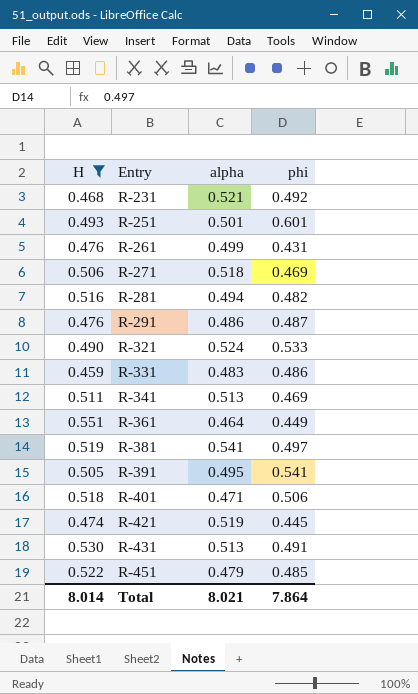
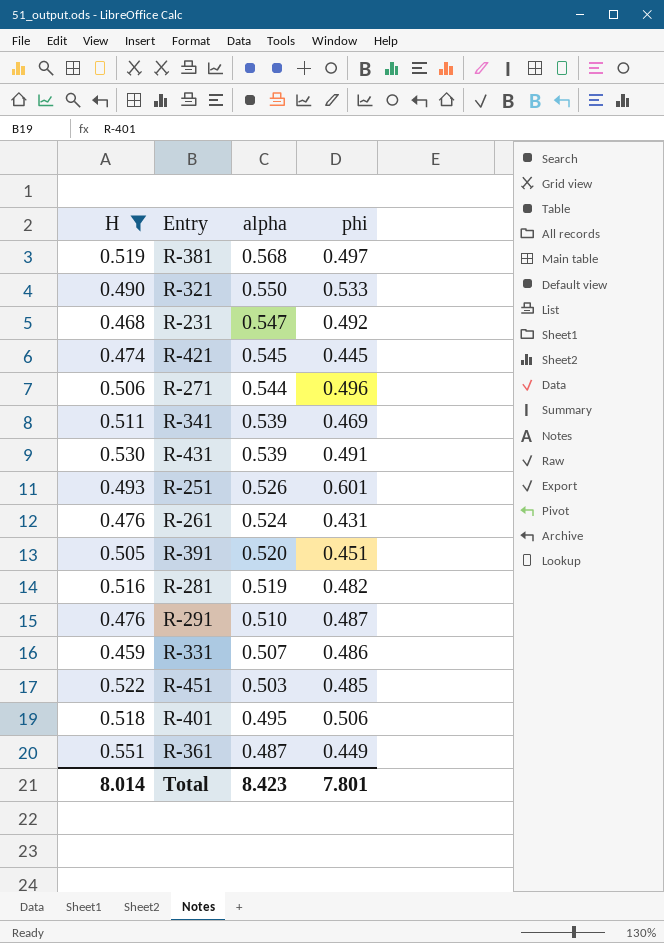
row order: Entry ascending -> alpha descending
R-381 | alpha: 0.541 -> 0.568
R-321 | alpha: 0.524 -> 0.550
R-231 | alpha: 0.521 -> 0.547
R-421 | alpha: 0.519 -> 0.545
R-271 | alpha: 0.518 -> 0.544
R-271 | phi: 0.469 -> 0.496
R-341 | alpha: 0.513 -> 0.539
R-431 | alpha: 0.513 -> 0.539
R-251 | alpha: 0.501 -> 0.526
R-261 | alpha: 0.499 -> 0.524
R-391 | alpha: 0.495 -> 0.520
R-391 | phi: 0.541 -> 0.451
R-281 | alpha: 0.494 -> 0.519
R-291 | alpha: 0.486 -> 0.510
R-331 | alpha: 0.483 -> 0.507
R-451 | alpha: 0.479 -> 0.503
R-401 | alpha: 0.471 -> 0.495
R-361 | alpha: 0.464 -> 0.487
Total | alpha: 8.021 -> 8.423
Total | phi: 7.864 -> 7.801

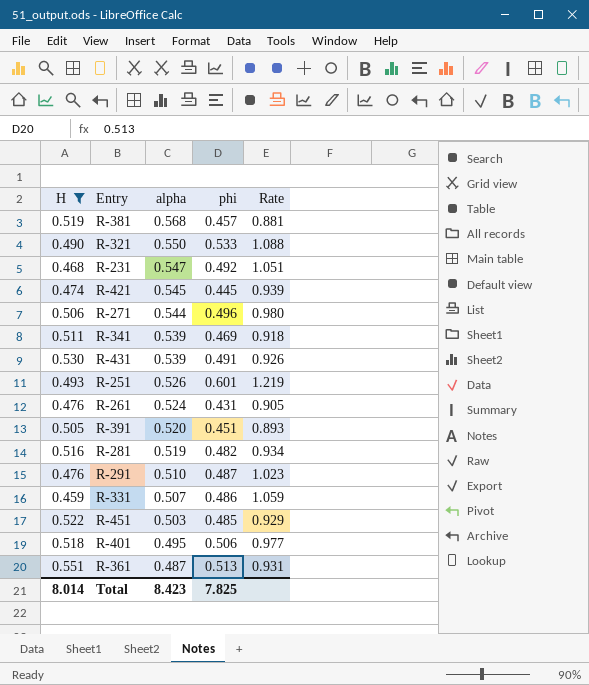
column Rate | formula: none -> [phi] / [H]
R-381 | phi: 0.497 -> 0.457
R-361 | phi: 0.449 -> 0.513
Total | phi: 7.801 -> 7.825

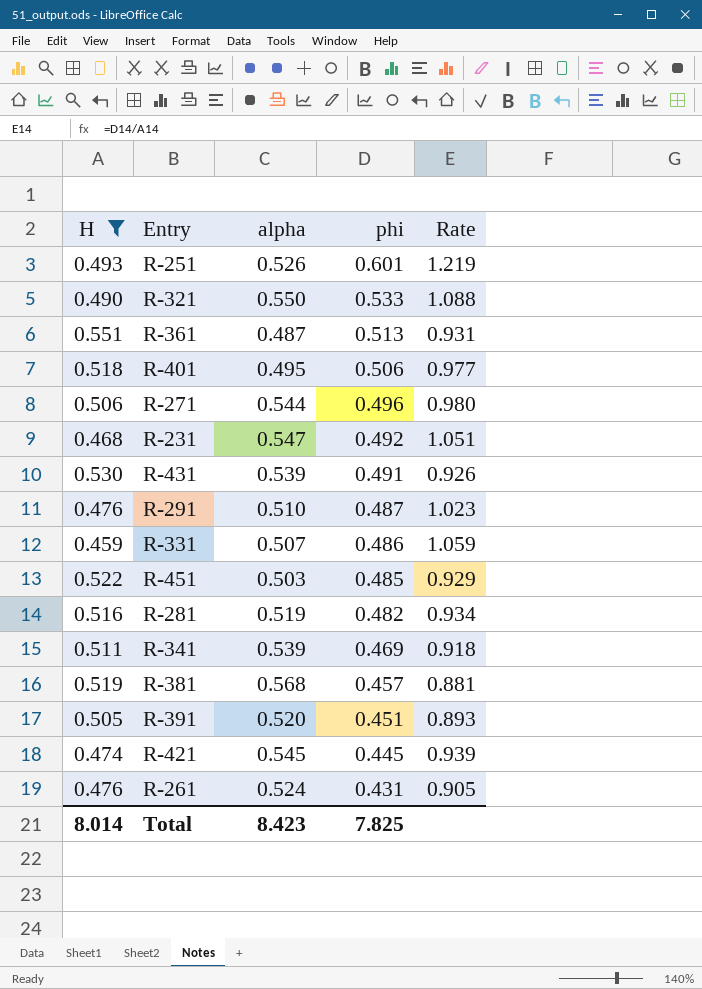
row order: alpha descending -> phi descending

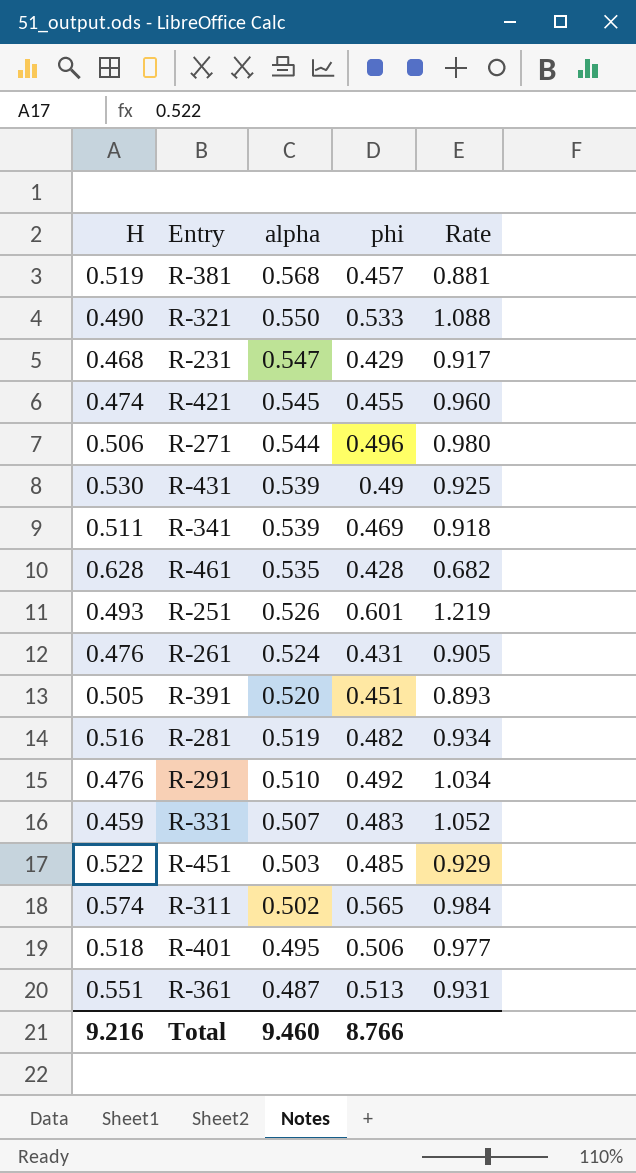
filter: H <= 0.551 -> none
row order: phi descending -> alpha descending
R-231 | phi: 0.492 -> 0.429
R-231 | Rate: 1.051 -> 0.917
R-421 | phi: 0.445 -> 0.455
R-421 | Rate: 0.939 -> 0.960
R-431 | phi: 0.491 -> 0.49
R-431 | Rate: 0.926 -> 0.925
R-291 | phi: 0.487 -> 0.492
R-291 | Rate: 1.023 -> 1.034
R-331 | phi: 0.486 -> 0.483
R-331 | Rate: 1.059 -> 1.052
Total | H: 8.014 -> 9.216
Total | alpha: 8.423 -> 9.460
Total | phi: 7.825 -> 8.766

